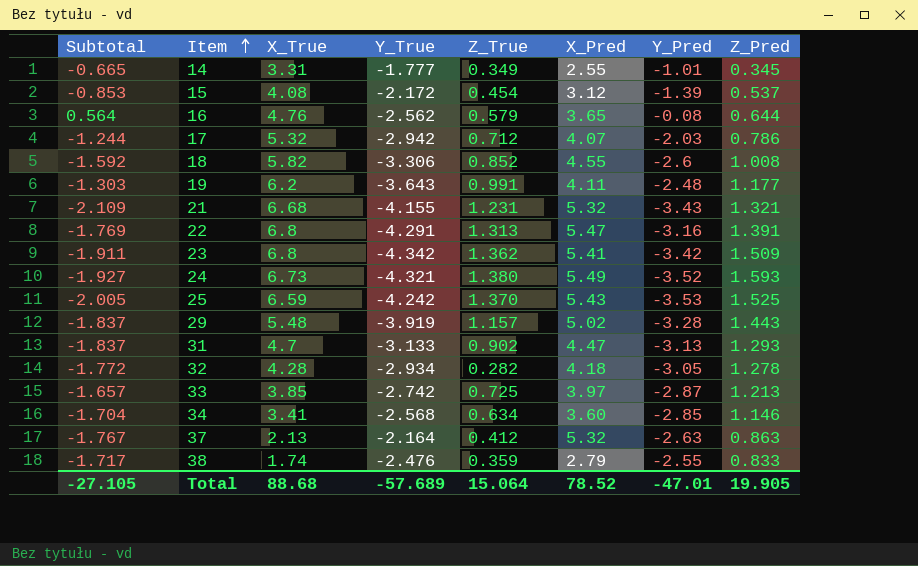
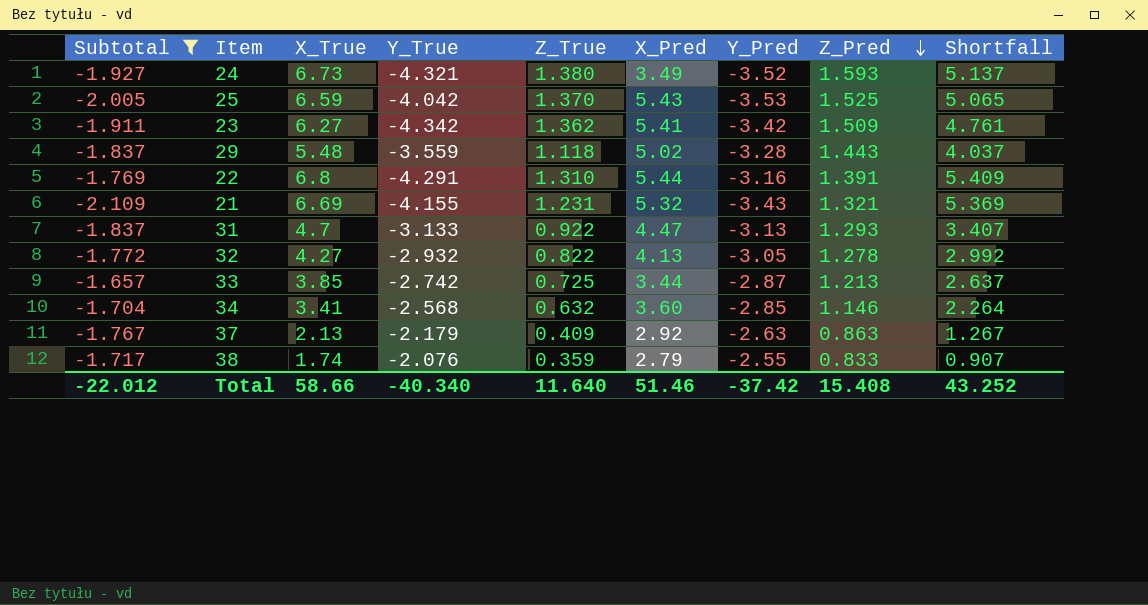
filter: none -> Subtotal <= -1.657
row order: Item ascending -> Z_Pred descending
column Shortfall | formula: none -> [X_True] - [Z_Pred]
24 | X_Pred: 5.49 -> 3.49
25 | Y_True: -4.242 -> -4.042
23 | X_True: 6.8 -> 6.27
29 | Y_True: -3.919 -> -3.559
29 | Z_True: 1.157 -> 1.118
22 | Z_True: 1.313 -> 1.310
22 | X_Pred: 5.47 -> 5.44
21 | X_True: 6.68 -> 6.69
31 | Z_True: 0.902 -> 0.922
32 | X_True: 4.28 -> 4.27
32 | Y_True: -2.934 -> -2.932
32 | Z_True: 0.282 -> 0.822
32 | X_Pred: 4.18 -> 4.13
33 | X_Pred: 3.97 -> 3.44
34 | Z_True: 0.634 -> 0.632
37 | Y_True: -2.164 -> -2.179
37 | Z_True: 0.412 -> 0.409
37 | X_Pred: 5.32 -> 2.92
38 | Y_True: -2.476 -> -2.076
Total | Subtotal: -27.105 -> -22.012
Total | X_True: 88.68 -> 58.66
Total | Y_True: -57.689 -> -40.340
Total | Z_True: 15.064 -> 11.640
Total | X_Pred: 78.52 -> 51.46
Total | Y_Pred: -47.01 -> -37.42
Total | Z_Pred: 19.905 -> 15.408

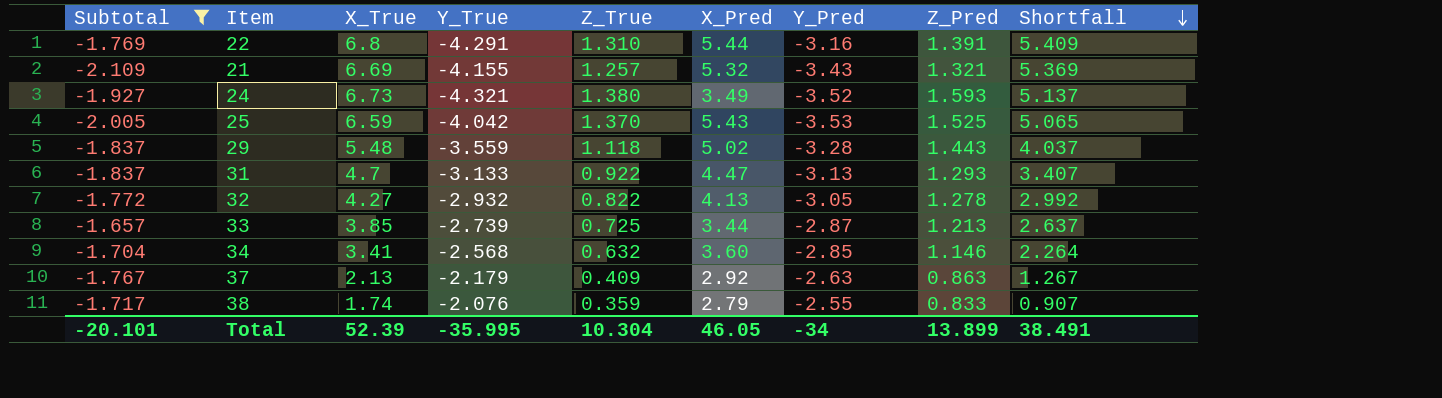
row order: Z_Pred descending -> Shortfall descending
row 23: -1.911 | 6.27 | -4.342 | 1.362 | 5.41 | -3.42 | 1.509 | 4.761 -> none
21 | Z_True: 1.231 -> 1.257
33 | Y_True: -2.742 -> -2.739
Total | Subtotal: -22.012 -> -20.101
Total | X_True: 58.66 -> 52.39
Total | Y_True: -40.340 -> -35.995
Total | Z_True: 11.640 -> 10.304
Total | X_Pred: 51.46 -> 46.05
Total | Y_Pred: -37.42 -> -34
Total | Z_Pred: 15.408 -> 13.899
Total | Shortfall: 43.252 -> 38.491

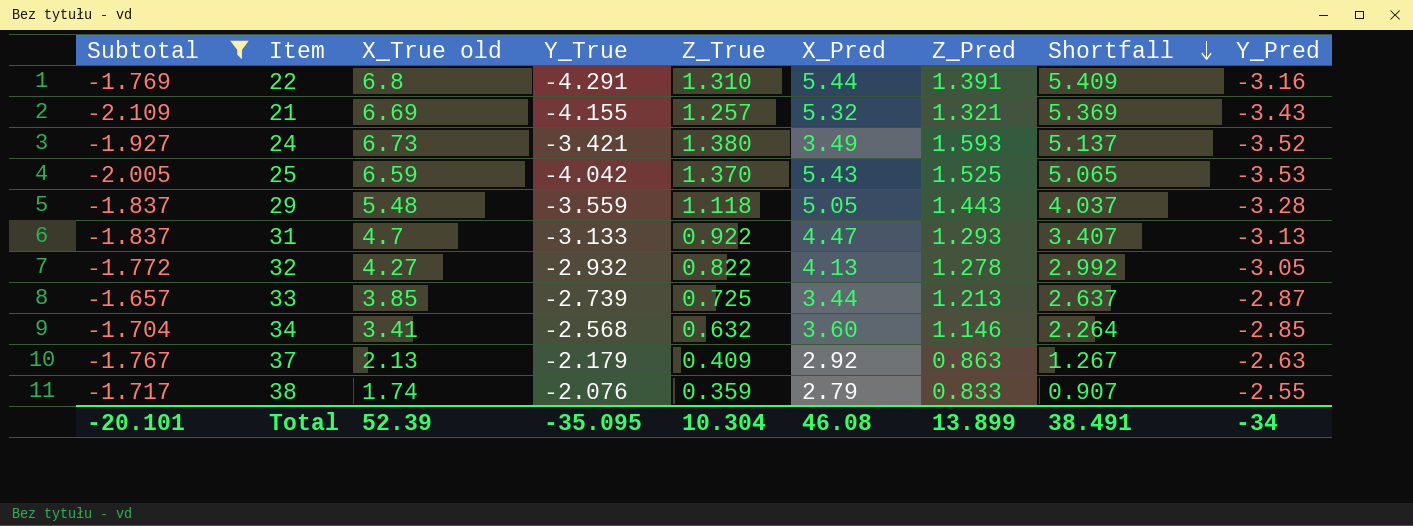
column name: X_True -> X_True old
column Y_Pred | position: 7 -> 9
24 | Y_True: -4.321 -> -3.421
29 | X_Pred: 5.02 -> 5.05
Total | Y_True: -35.995 -> -35.095
Total | X_Pred: 46.05 -> 46.08

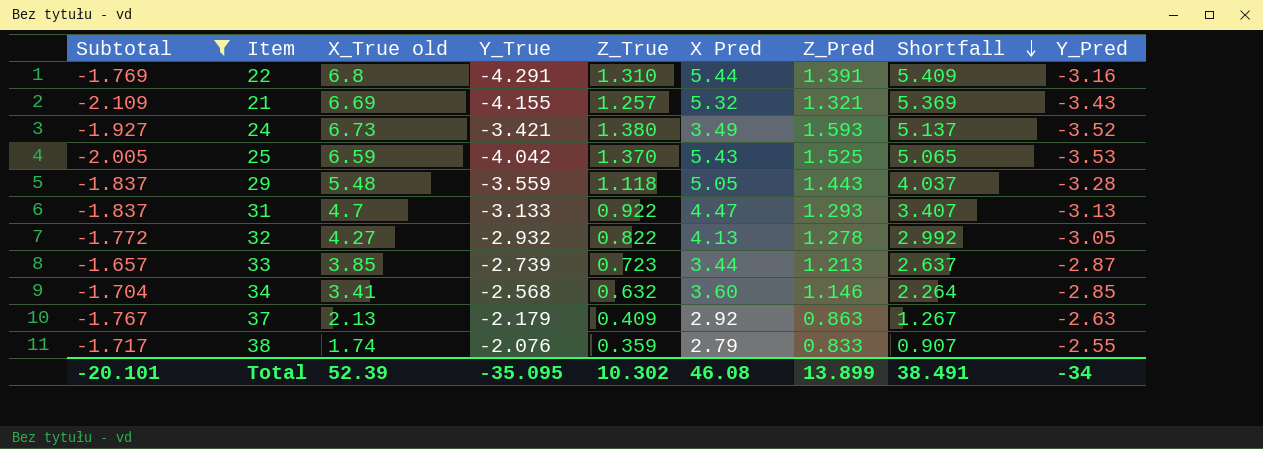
column name: X_Pred -> X Pred
33 | Z_True: 0.725 -> 0.723
Total | Z_True: 10.304 -> 10.302

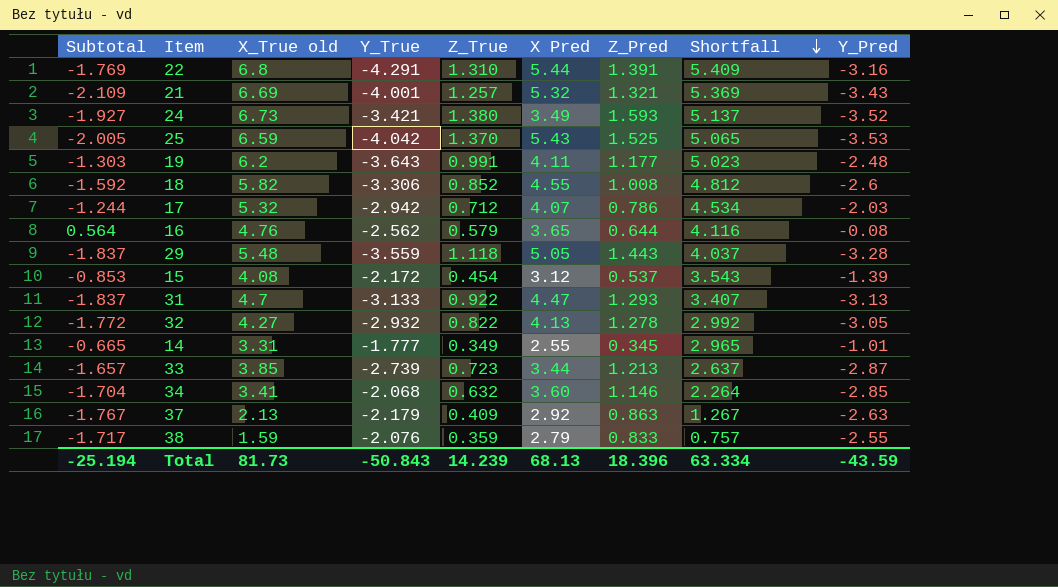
filter: Subtotal <= -1.657 -> none
21 | Y_True: -4.155 -> -4.001
34 | Y_True: -2.568 -> -2.068
38 | X_True old: 1.74 -> 1.59
38 | Shortfall: 0.907 -> 0.757
Total | Subtotal: -20.101 -> -25.194
Total | X_True old: 52.39 -> 81.73
Total | Y_True: -35.095 -> -50.843
Total | Z_True: 10.302 -> 14.239
Total | X Pred: 46.08 -> 68.13
Total | Z_Pred: 13.899 -> 18.396
Total | Shortfall: 38.491 -> 63.334
Total | Y_Pred: -34 -> -43.59

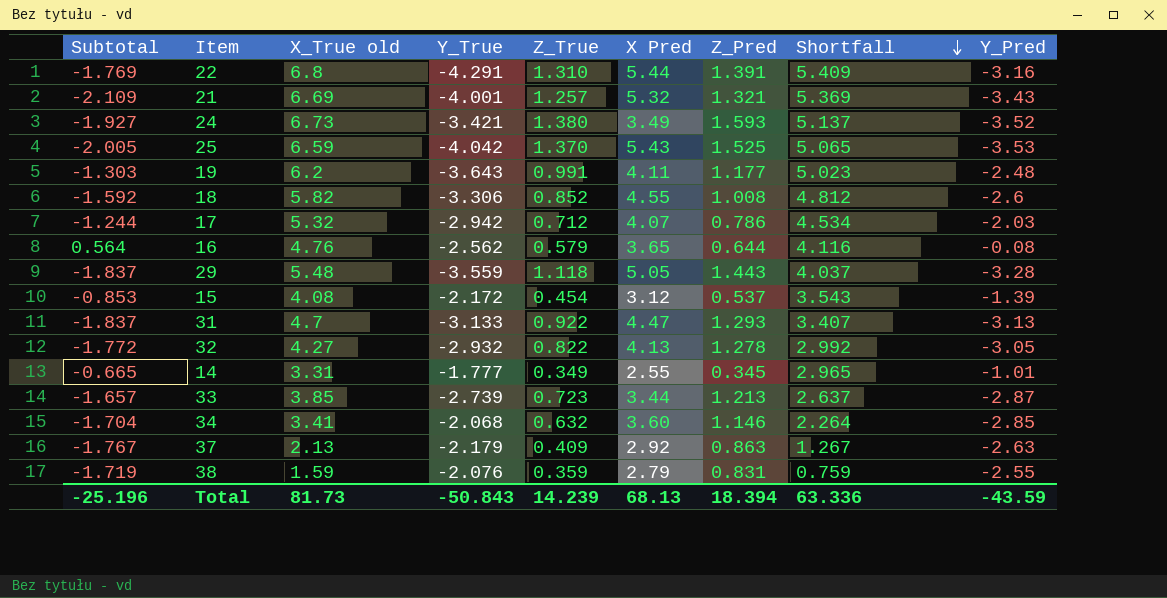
38 | Subtotal: -1.717 -> -1.719
38 | Z_Pred: 0.833 -> 0.831
38 | Shortfall: 0.757 -> 0.759
Total | Subtotal: -25.194 -> -25.196
Total | Z_Pred: 18.396 -> 18.394
Total | Shortfall: 63.334 -> 63.336

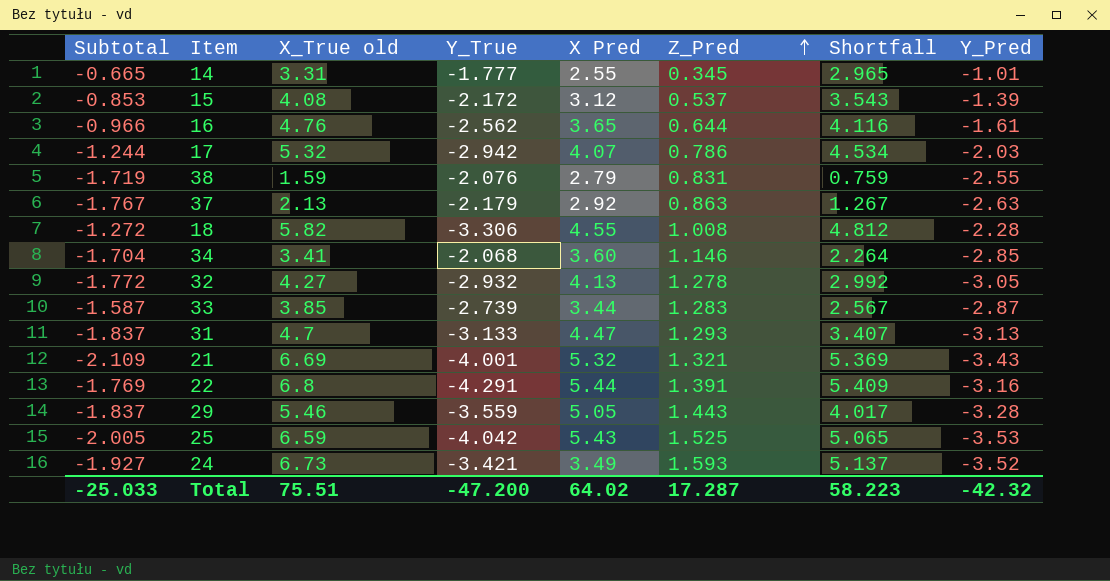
row order: Shortfall descending -> Z_Pred ascending
column Z_True | position: 5 -> none
row 19: -1.303 | 6.2 | -3.643 | 0.991 | 4.11 | 1.177 | 5.023 | -2.48 -> none
16 | Subtotal: 0.564 -> -0.966
16 | Y_Pred: -0.08 -> -1.61
18 | Subtotal: -1.592 -> -1.272
18 | Y_Pred: -2.6 -> -2.28
33 | Subtotal: -1.657 -> -1.587
33 | Z_Pred: 1.213 -> 1.283
33 | Shortfall: 2.637 -> 2.567
29 | X_True old: 5.48 -> 5.46
29 | Shortfall: 4.037 -> 4.017
Total | Subtotal: -25.196 -> -25.033
Total | X_True old: 81.73 -> 75.51
Total | Y_True: -50.843 -> -47.200
Total | X Pred: 68.13 -> 64.02
Total | Z_Pred: 18.394 -> 17.287
Total | Shortfall: 63.336 -> 58.223
Total | Y_Pred: -43.59 -> -42.32

